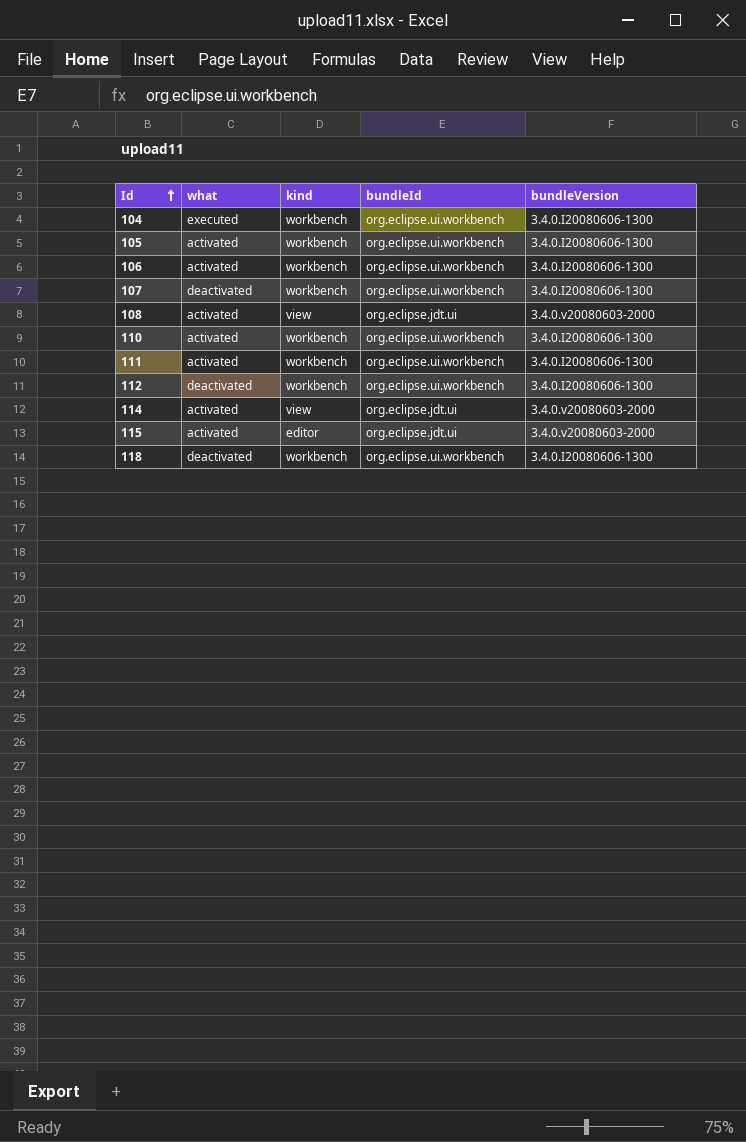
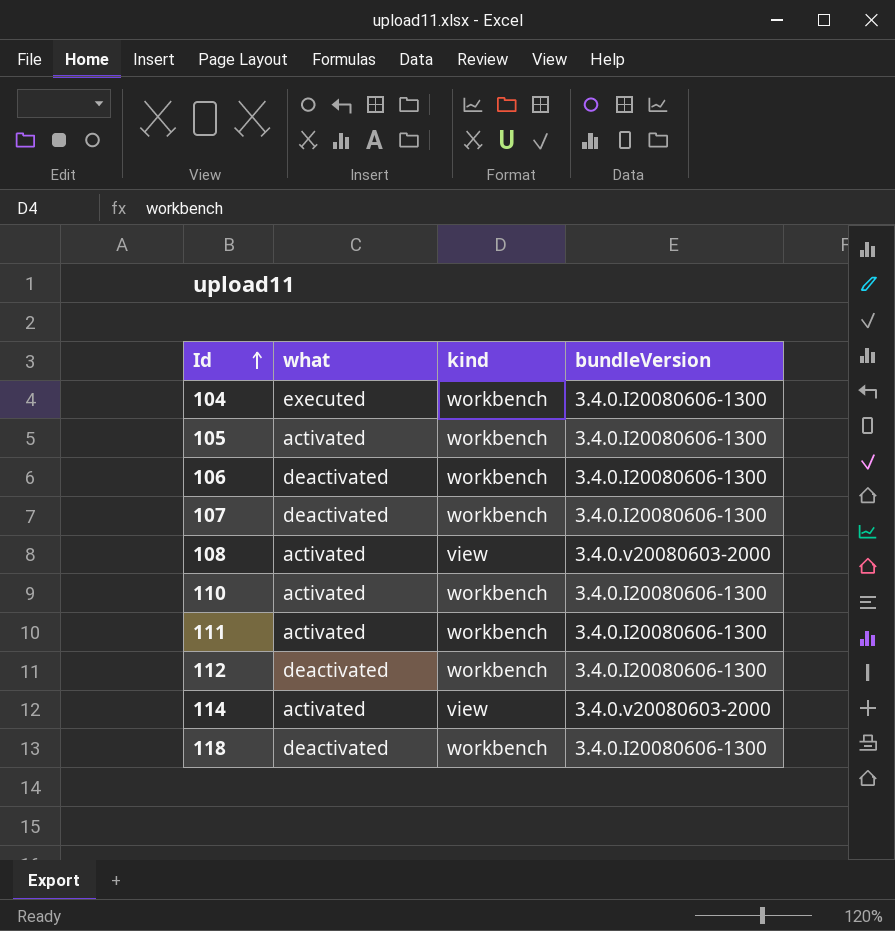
column bundleId | position: 4 -> none
row 115: activated | editor | org.eclipse.jdt.ui | 3.4.0.v20080603-2000 -> none
106 | what: activated -> deactivated

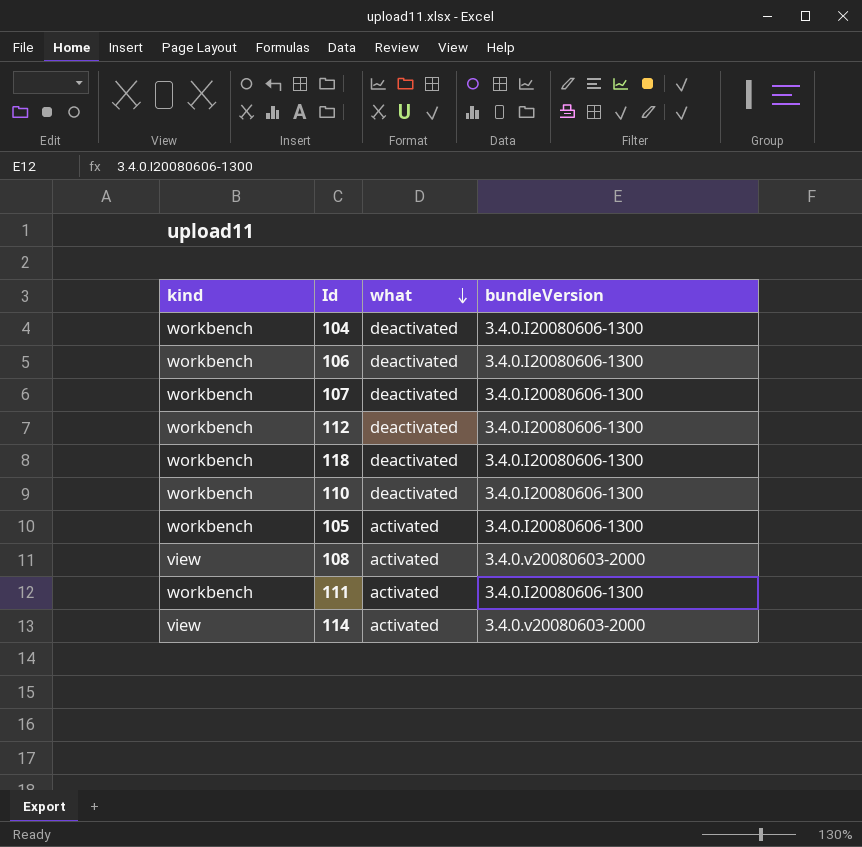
row order: Id ascending -> what descending
column kind | position: 3 -> 1
104 | what: executed -> deactivated
110 | what: activated -> deactivated

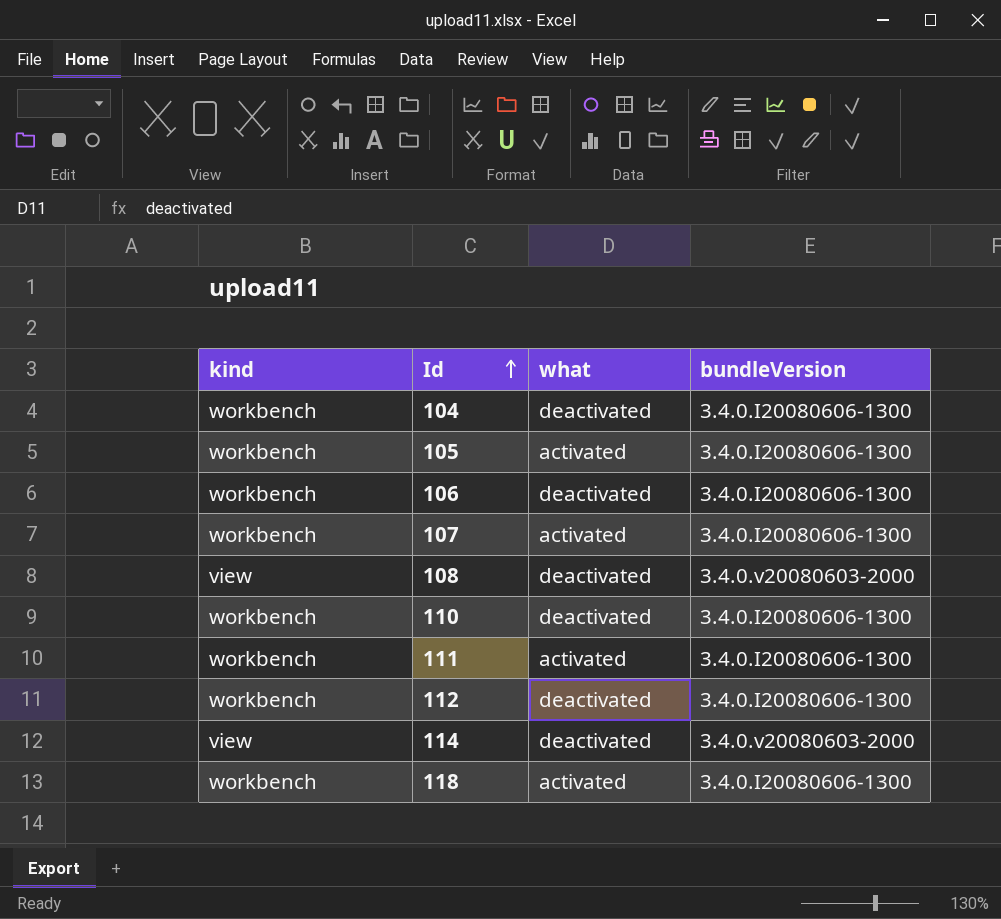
row order: what descending -> Id ascending
107 | what: deactivated -> activated
108 | what: activated -> deactivated
114 | what: activated -> deactivated
118 | what: deactivated -> activated

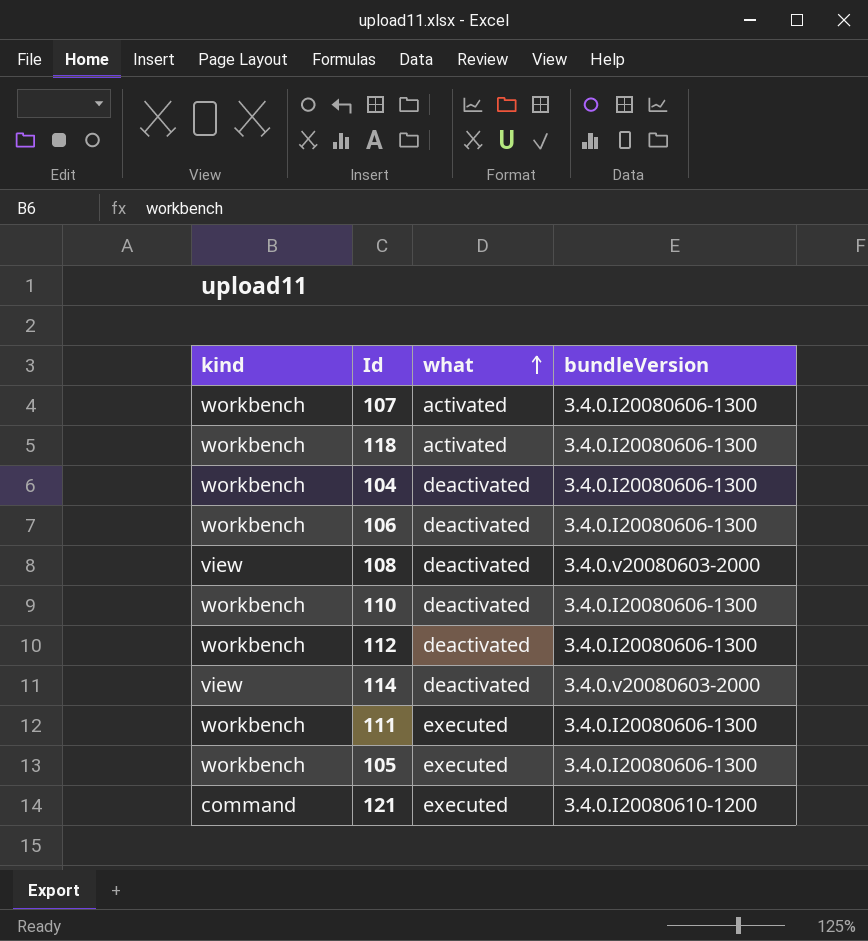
row order: Id ascending -> what ascending
111 | what: activated -> executed
105 | what: activated -> executed
row 121: none -> command | executed | 3.4.0.I20080610-1200

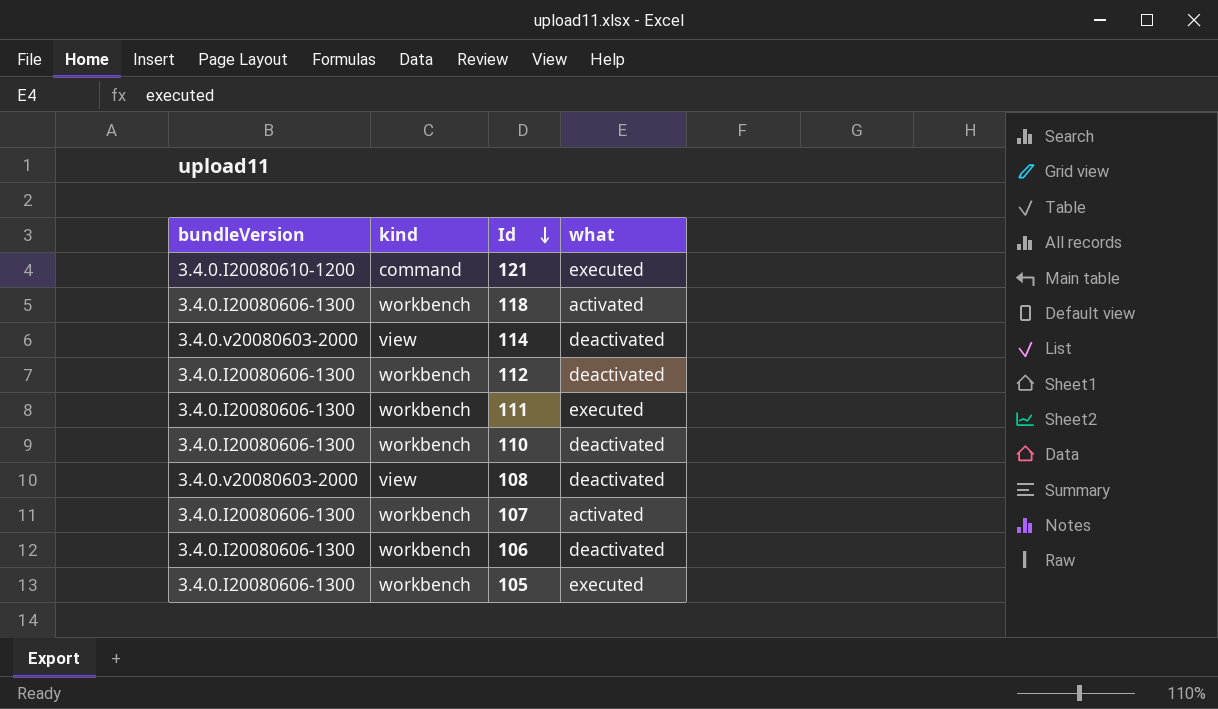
row order: what ascending -> Id descending
column bundleVersion | position: 4 -> 1
row 104: workbench | deactivated | 3.4.0.I20080606-1300 -> none

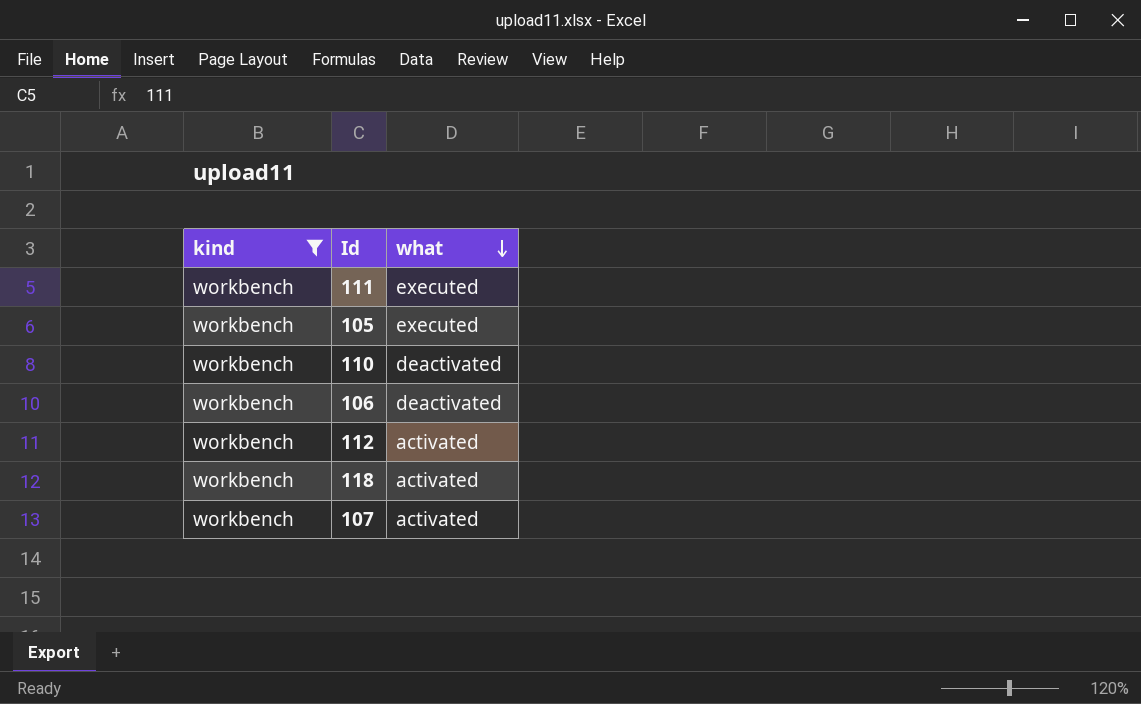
filter: none -> kind = workbench
row order: Id descending -> what descending
column bundleVersion | position: 1 -> none
112 | what: deactivated -> activated

